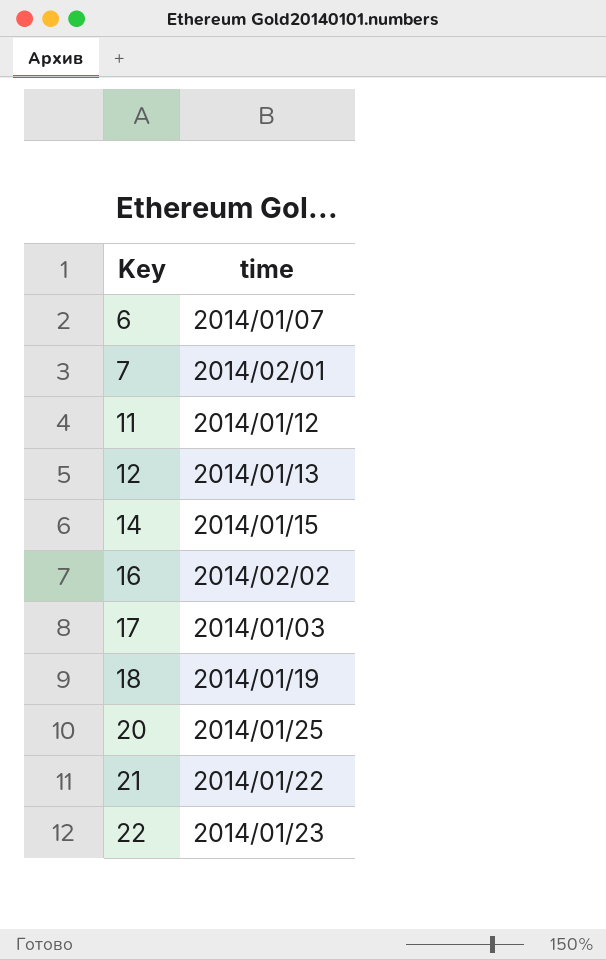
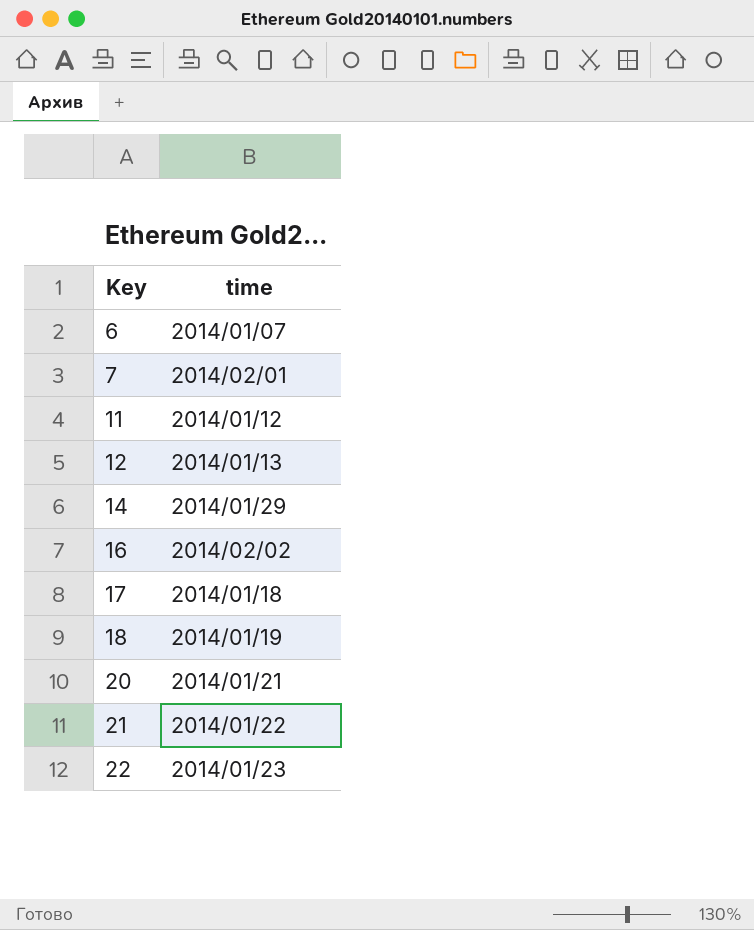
14 | time: 2014/01/15 -> 2014/01/29
17 | time: 2014/01/03 -> 2014/01/18
20 | time: 2014/01/25 -> 2014/01/21

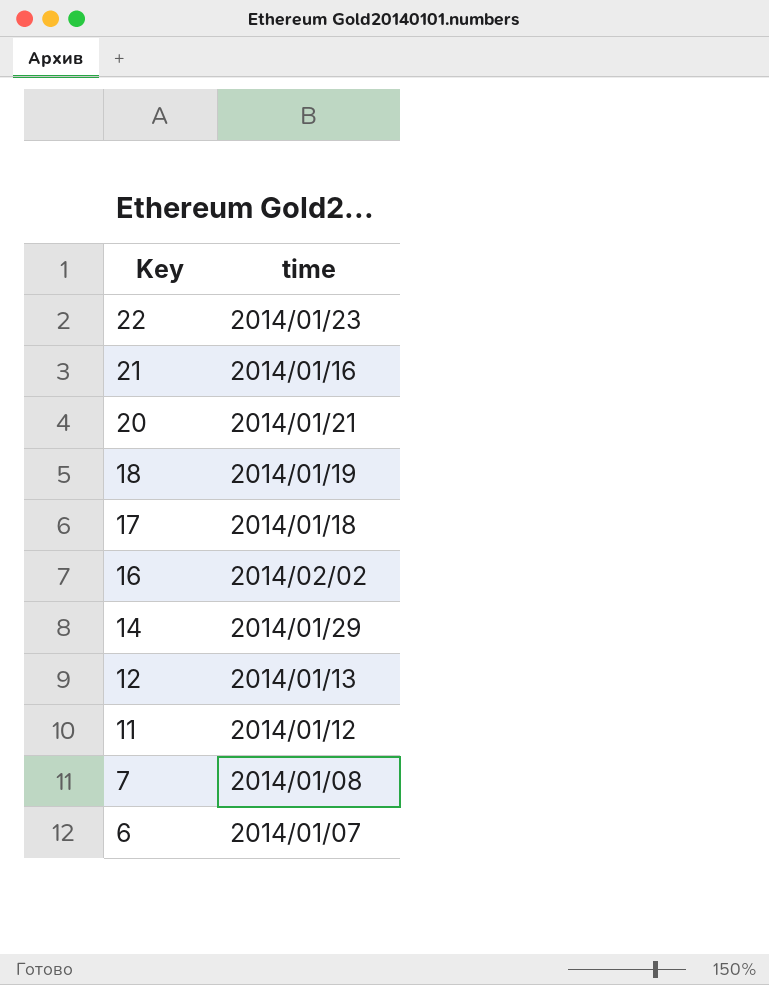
row order: Key ascending -> Key descending
21 | time: 2014/01/22 -> 2014/01/16
7 | time: 2014/02/01 -> 2014/01/08

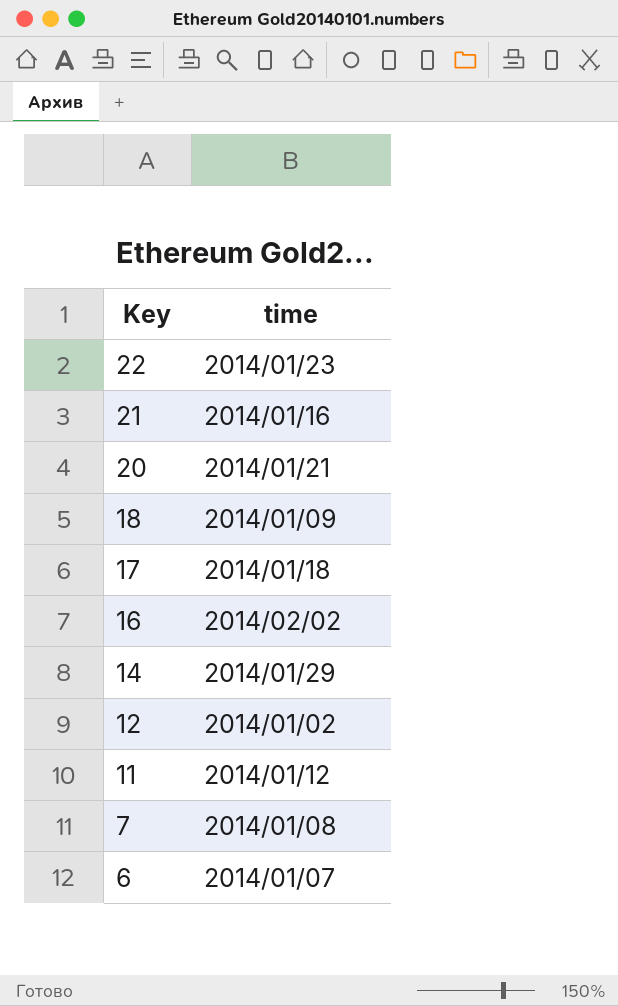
18 | time: 2014/01/19 -> 2014/01/09
12 | time: 2014/01/13 -> 2014/01/02

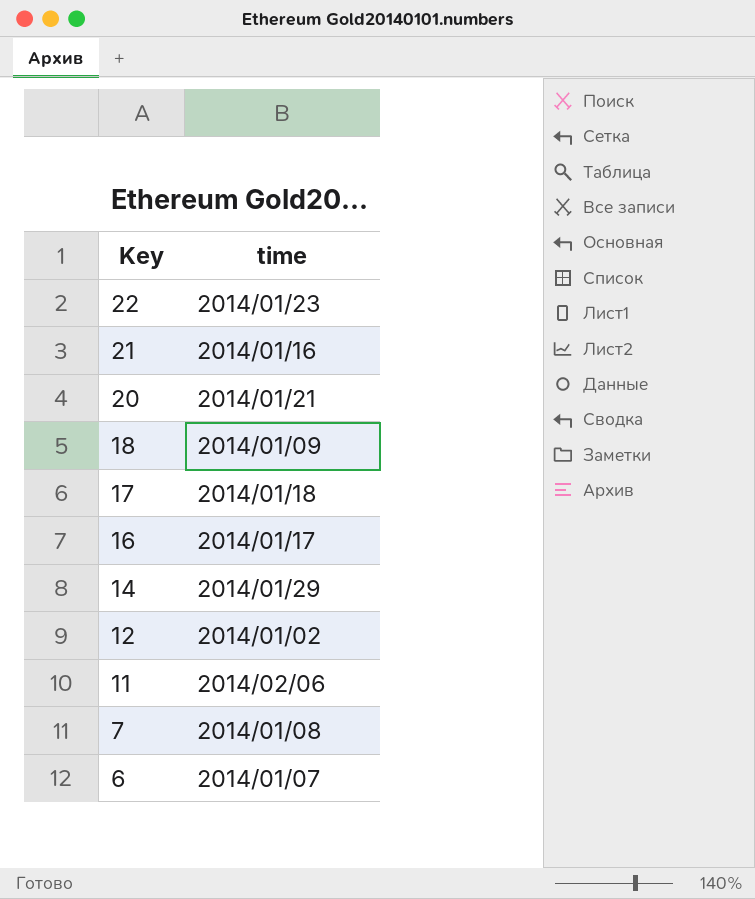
16 | time: 2014/02/02 -> 2014/01/17
11 | time: 2014/01/12 -> 2014/02/06

